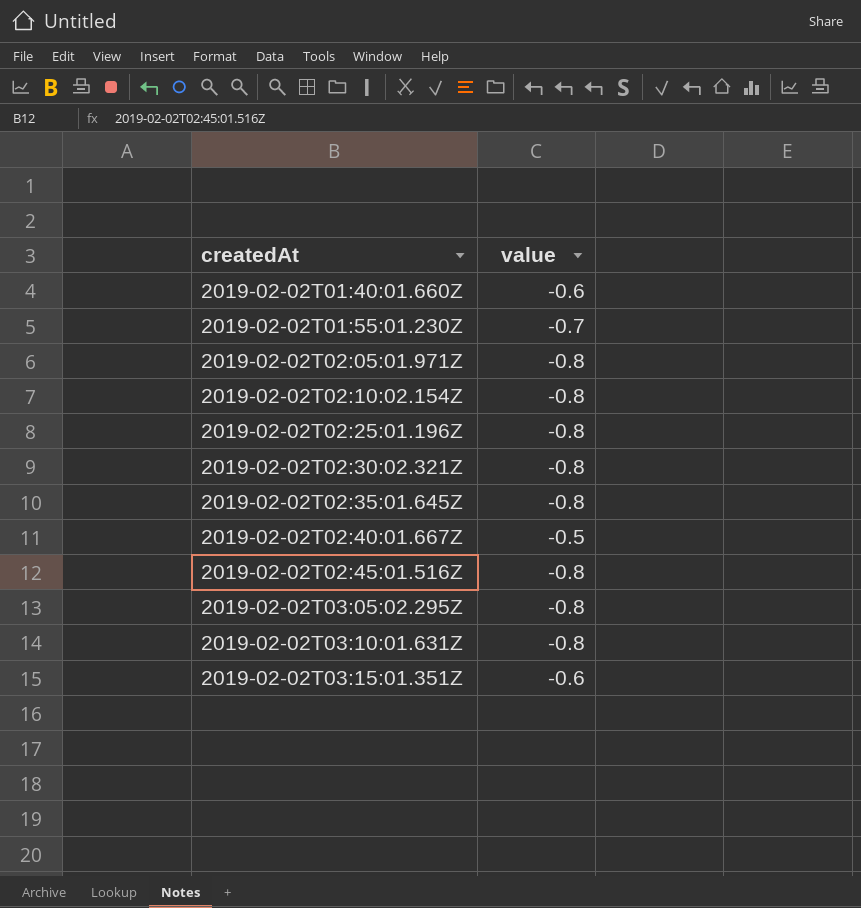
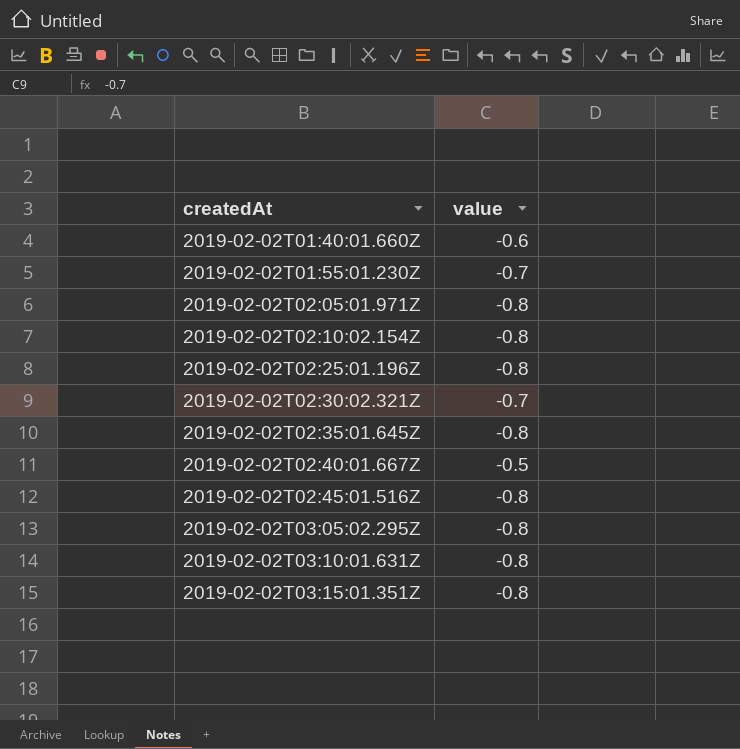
2019-02-02T02:30:02.321Z | value: -0.8 -> -0.7
2019-02-02T03:15:01.351Z | value: -0.6 -> -0.8

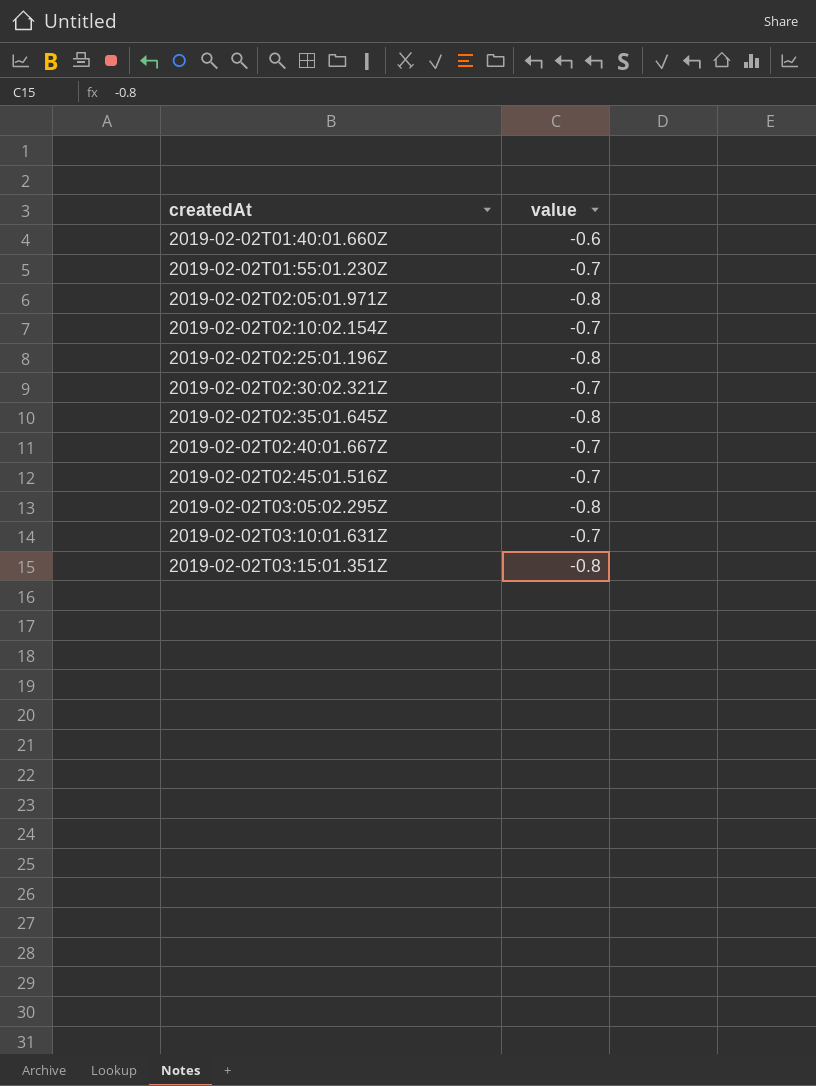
2019-02-02T02:10:02.154Z | value: -0.8 -> -0.7
2019-02-02T02:40:01.667Z | value: -0.5 -> -0.7
2019-02-02T02:45:01.516Z | value: -0.8 -> -0.7
2019-02-02T03:10:01.631Z | value: -0.8 -> -0.7

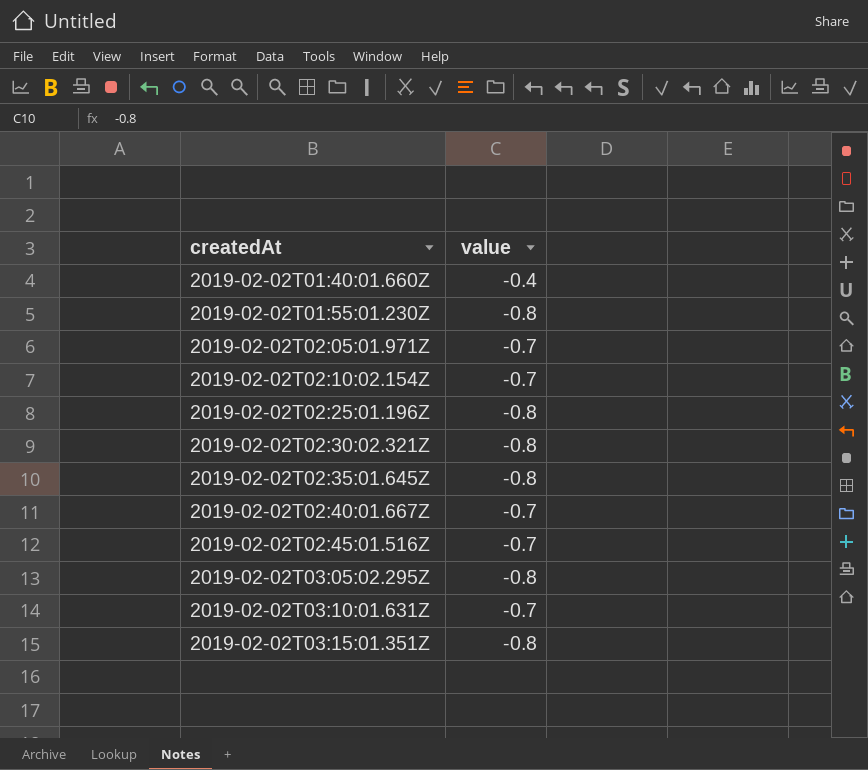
2019-02-02T01:40:01.660Z | value: -0.6 -> -0.4
2019-02-02T01:55:01.230Z | value: -0.7 -> -0.8
2019-02-02T02:05:01.971Z | value: -0.8 -> -0.7
2019-02-02T02:30:02.321Z | value: -0.7 -> -0.8

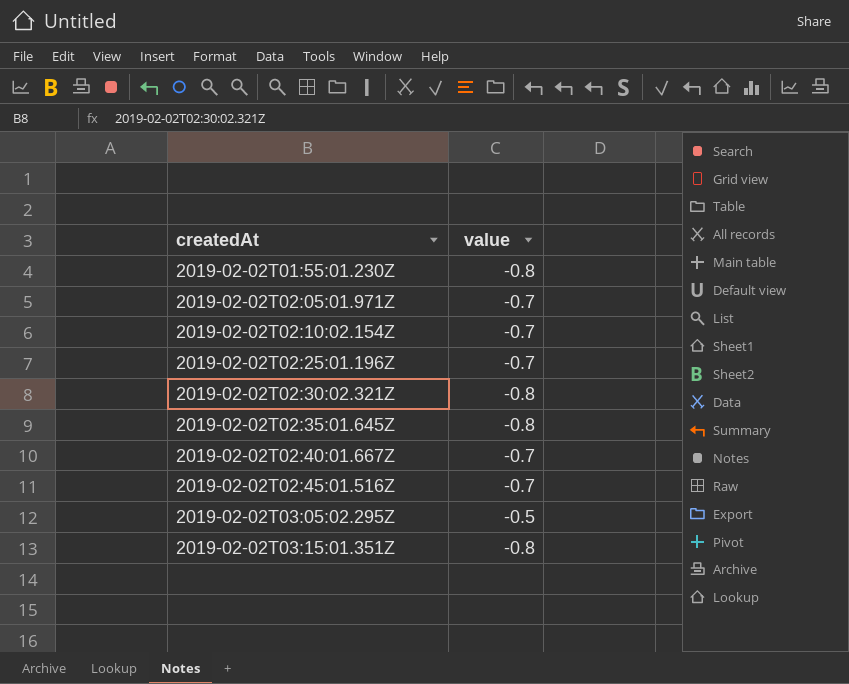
row 2019-02-02T01:40:01.660Z: -0.4 -> none
row 2019-02-02T03:10:01.631Z: -0.7 -> none
2019-02-02T02:25:01.196Z | value: -0.8 -> -0.7
2019-02-02T03:05:02.295Z | value: -0.8 -> -0.5

